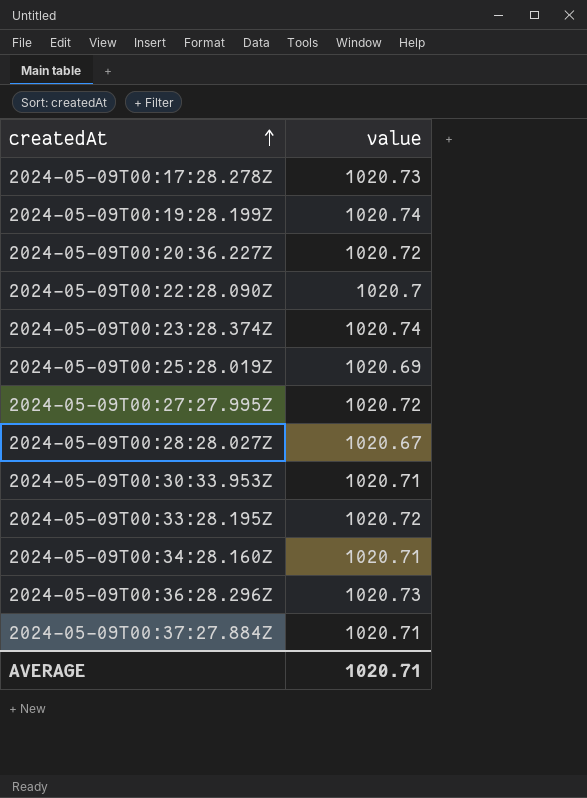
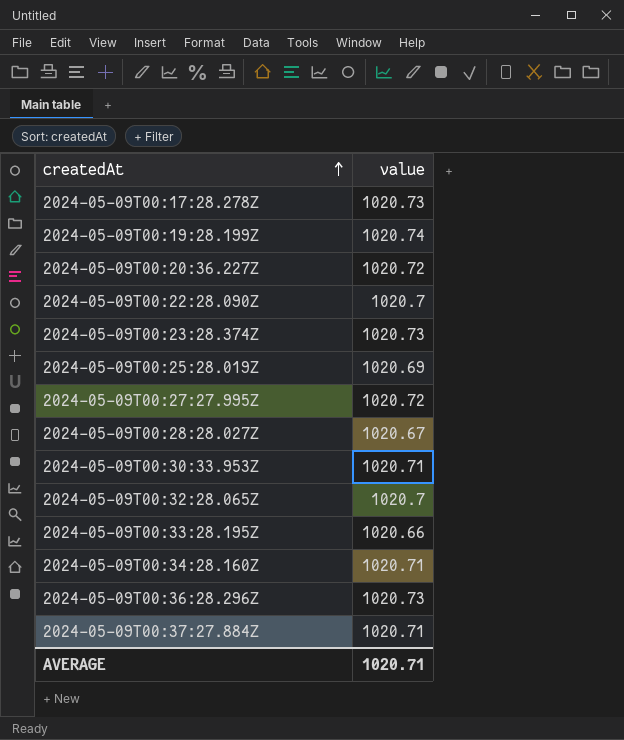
2024-05-09T00:23:28.374Z | value: 1020.74 -> 1020.73
row 2024-05-09T00:32:28.065Z: none -> 1020.7
2024-05-09T00:33:28.195Z | value: 1020.72 -> 1020.66

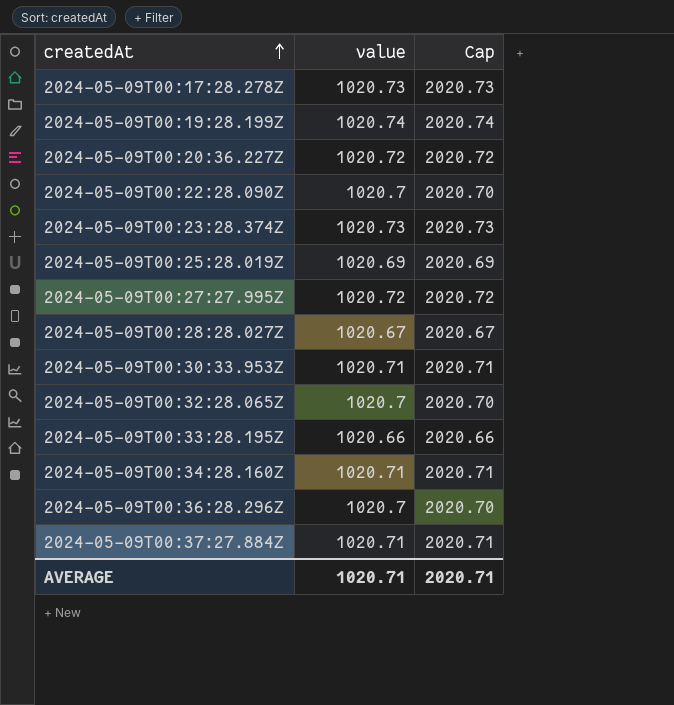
column Cap | formula: none -> [value] + 1000
2024-05-09T00:36:28.296Z | value: 1020.73 -> 1020.7

